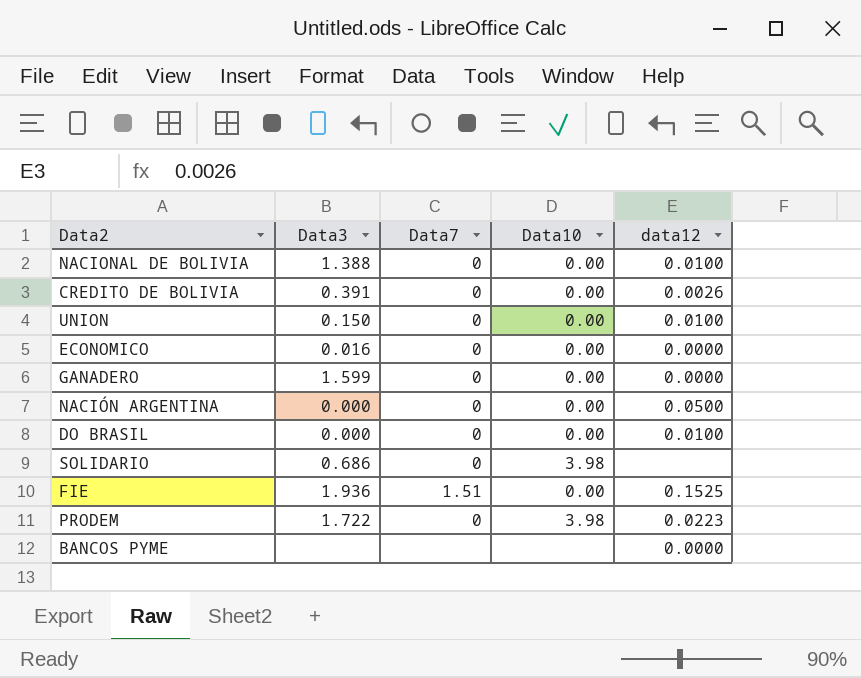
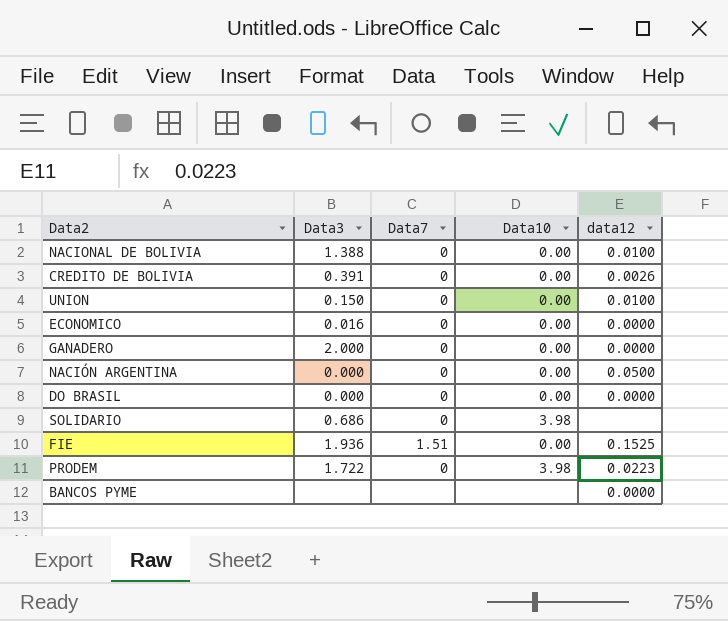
GANADERO | Data3: 1.599 -> 2.000
DO BRASIL | data12: 0.0100 -> 0.0000

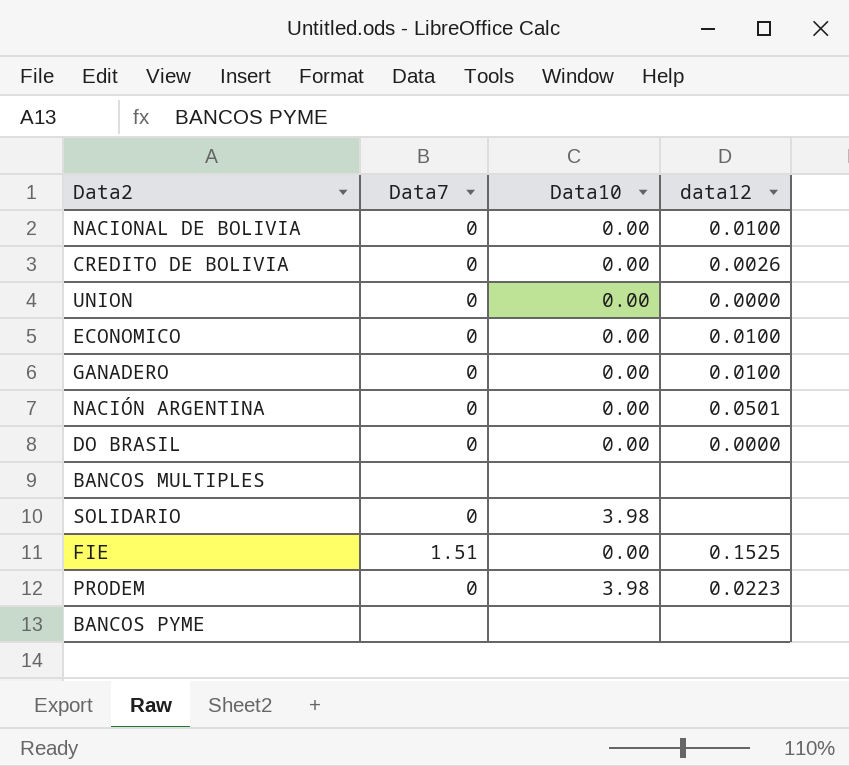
column Data3 | position: 2 -> none
UNION | data12: 0.0100 -> 0.0000
ECONOMICO | data12: 0.0000 -> 0.0100
GANADERO | data12: 0.0000 -> 0.0100
NACIÓN ARGENTINA | data12: 0.0500 -> 0.0501
row BANCOS MULTIPLES: none -> none | none | none
BANCOS PYME | data12: 0.0000 -> none

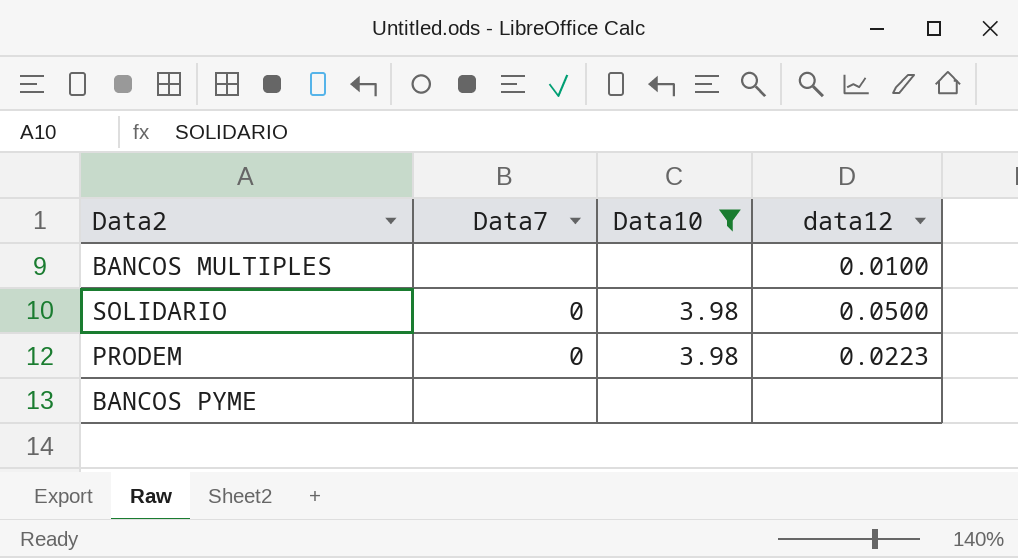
filter: none -> Data10 != 0.00
BANCOS MULTIPLES | data12: none -> 0.0100
SOLIDARIO | data12: none -> 0.0500

